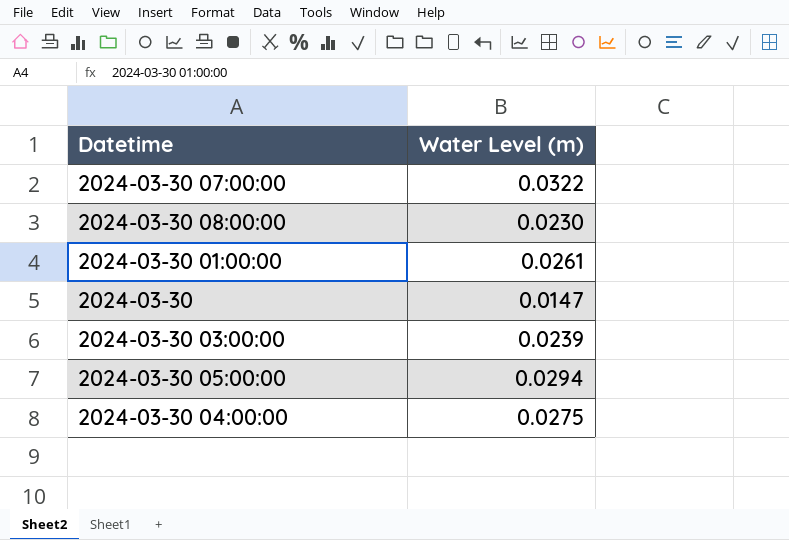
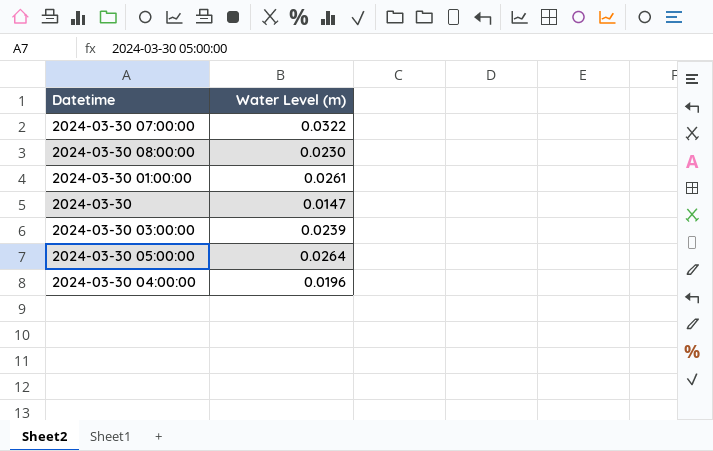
2024-03-30 05:00:00 | Water Level (m): 0.0294 -> 0.0264
2024-03-30 04:00:00 | Water Level (m): 0.0275 -> 0.0196

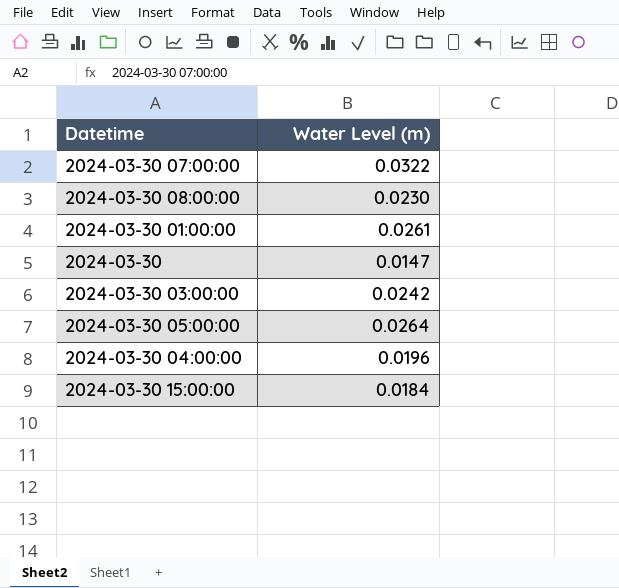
2024-03-30 03:00:00 | Water Level (m): 0.0239 -> 0.0242
row 2024-03-30 15:00:00: none -> 0.0184

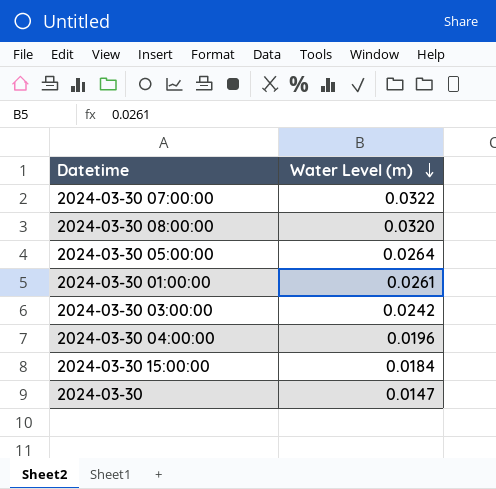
row order: none -> Water Level (m) descending
2024-03-30 08:00:00 | Water Level (m): 0.0230 -> 0.0320

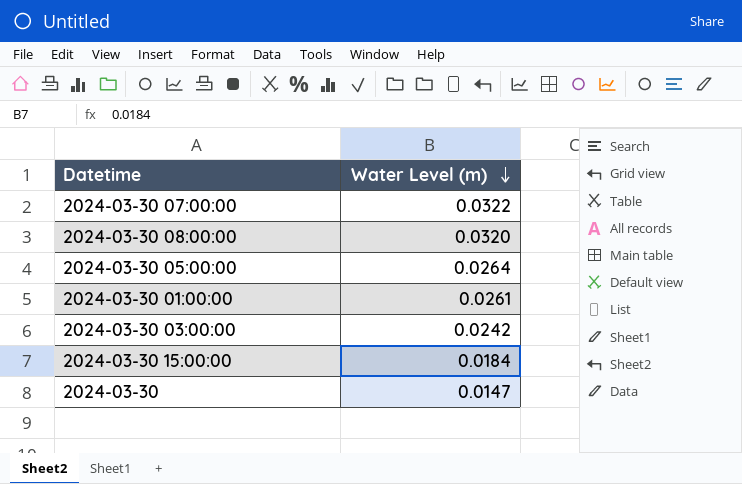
row 2024-03-30 04:00:00: 0.0196 -> none

